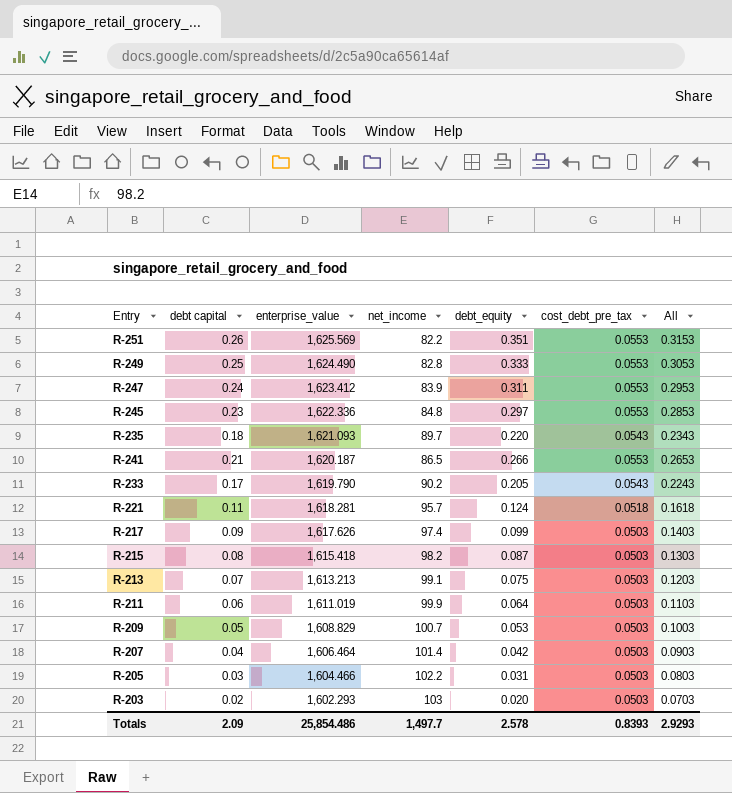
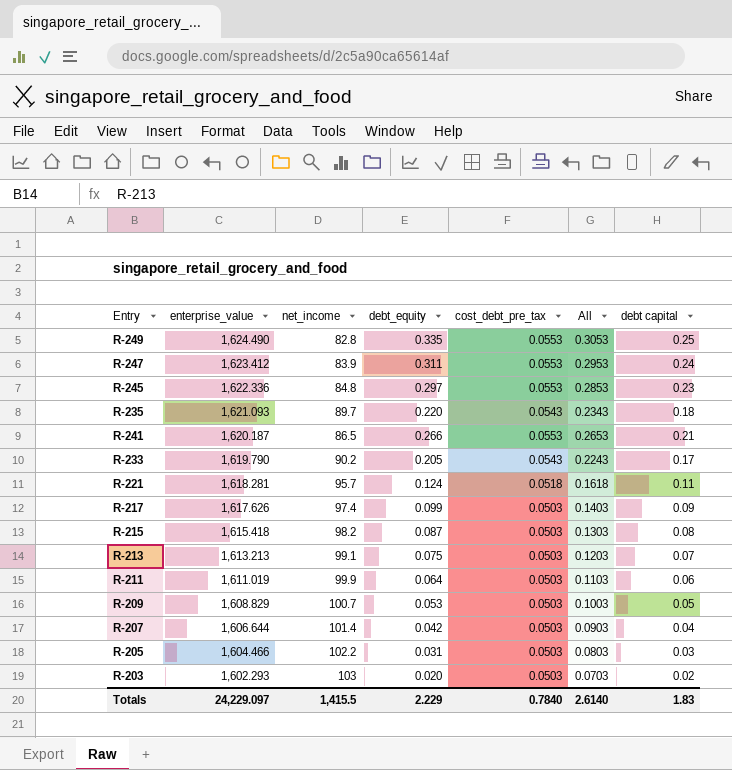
column debt capital | position: 2 -> 7
row R-251: 0.26 | 1,625.569 | 82.2 | 0.351 | 0.0553 | 0.3153 -> none
R-249 | debt_equity: 0.333 -> 0.335
R-207 | enterprise_value: 1,606.464 -> 1,606.644
Totals | enterprise_value: 25,854.486 -> 24,229.097
Totals | net_income: 1,497.7 -> 1,415.5
Totals | debt_equity: 2.578 -> 2.229
Totals | cost_debt_pre_tax: 0.8393 -> 0.7840
Totals | All: 2.9293 -> 2.6140
Totals | debt capital: 2.09 -> 1.83

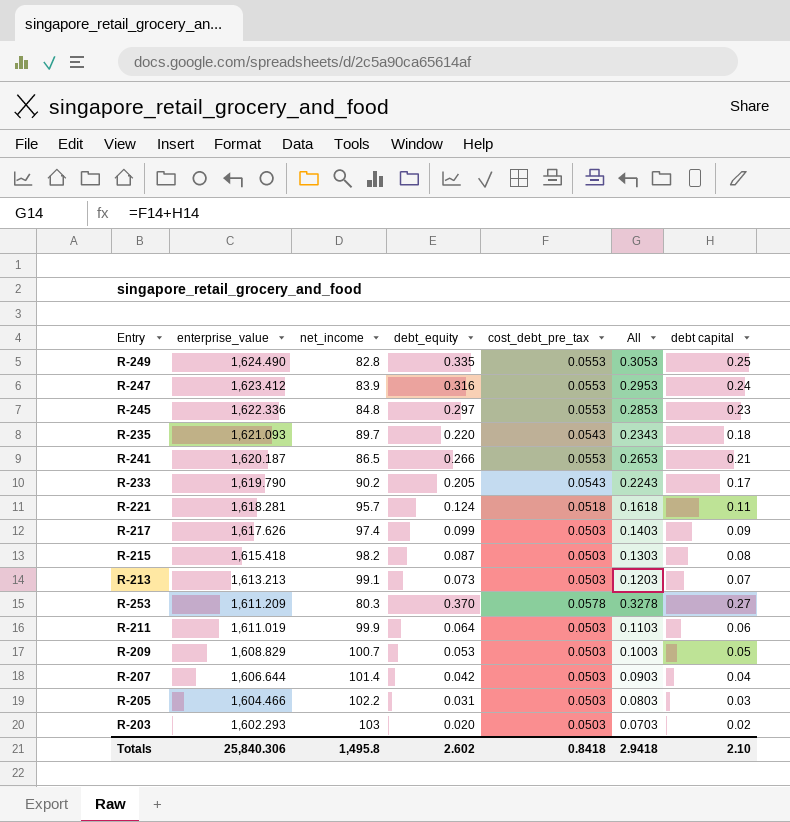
R-247 | debt_equity: 0.311 -> 0.316
R-213 | debt_equity: 0.075 -> 0.073
row R-253: none -> 1,611.209 | 80.3 | 0.370 | 0.0578 | 0.3278 | 0.27
Totals | enterprise_value: 24,229.097 -> 25,840.306
Totals | net_income: 1,415.5 -> 1,495.8
Totals | debt_equity: 2.229 -> 2.602
Totals | cost_debt_pre_tax: 0.7840 -> 0.8418
Totals | All: 2.6140 -> 2.9418
Totals | debt capital: 1.83 -> 2.10

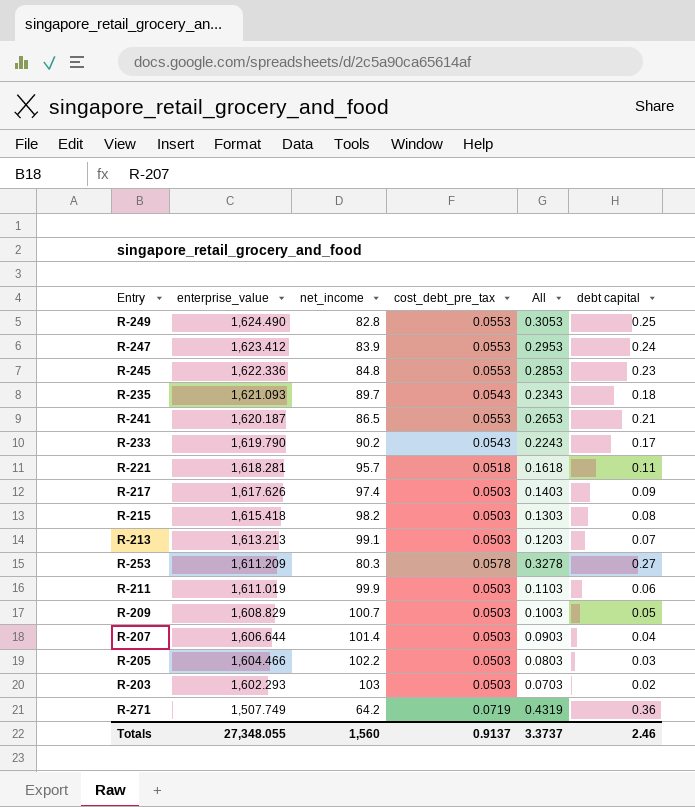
column debt_equity | position: 4 -> none
row R-271: none -> 1,507.749 | 64.2 | 0.0719 | 0.4319 | 0.36
Totals | enterprise_value: 25,840.306 -> 27,348.055
Totals | net_income: 1,495.8 -> 1,560
Totals | cost_debt_pre_tax: 0.8418 -> 0.9137
Totals | All: 2.9418 -> 3.3737
Totals | debt capital: 2.10 -> 2.46

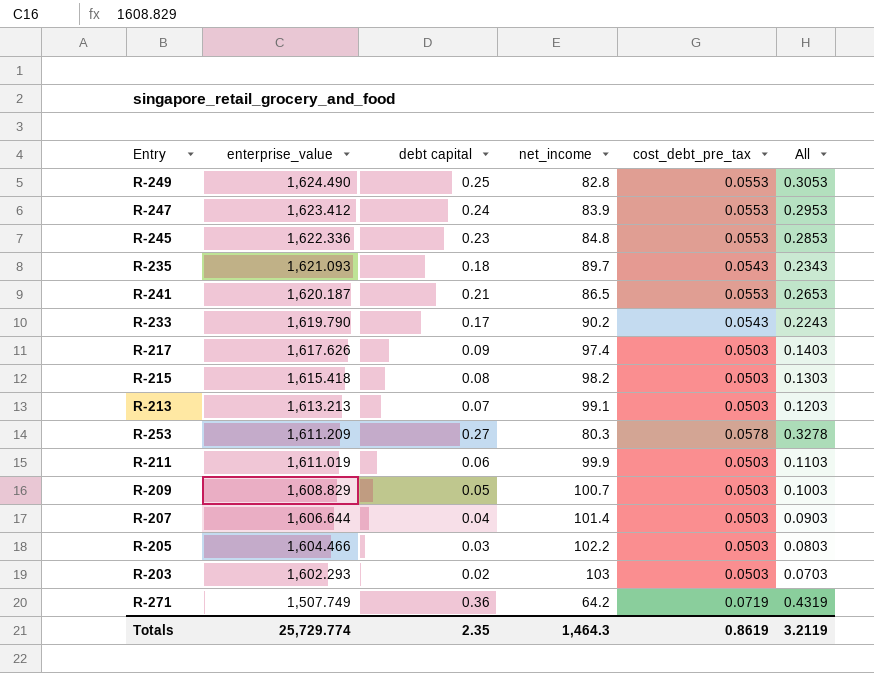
column debt capital | position: 6 -> 3
row R-221: 1,618.281 | 95.7 | 0.0518 | 0.1618 | 0.11 -> none
Totals | enterprise_value: 27,348.055 -> 25,729.774
Totals | debt capital: 2.46 -> 2.35
Totals | net_income: 1,560 -> 1,464.3
Totals | cost_debt_pre_tax: 0.9137 -> 0.8619
Totals | All: 3.3737 -> 3.2119

